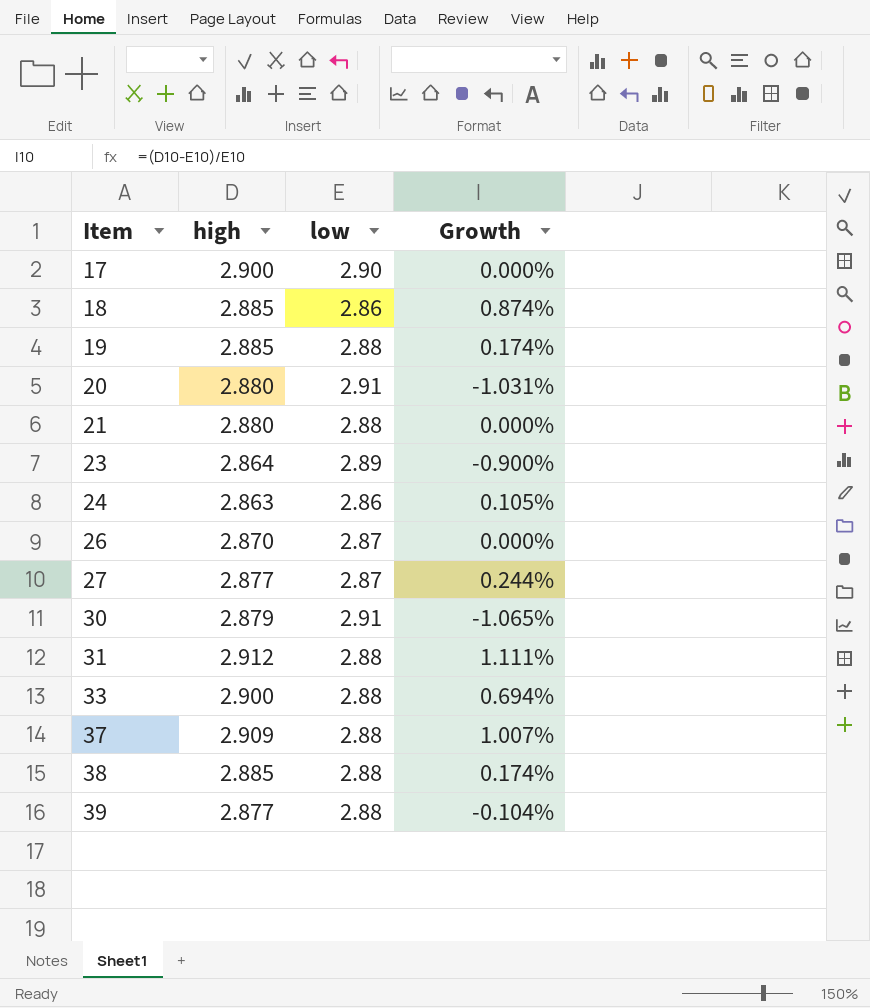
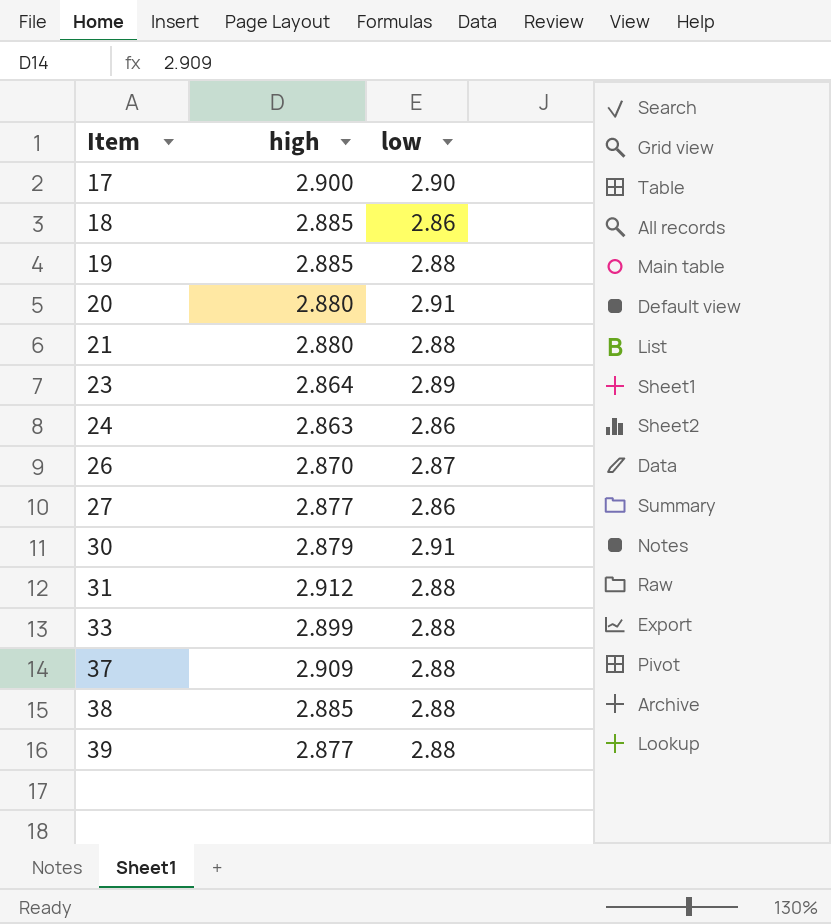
column Growth | formula: ([high] - [low]) / [low] -> none
27 | low: 2.87 -> 2.86
33 | high: 2.900 -> 2.899

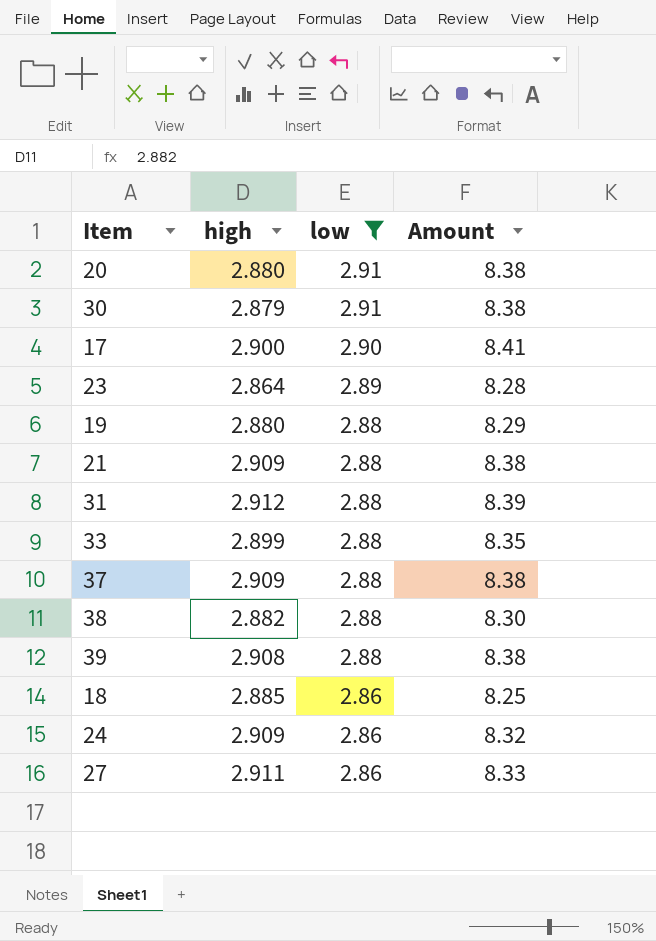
filter: none -> low != 2.87
row order: Item ascending -> low descending
column Amount | formula: none -> [high] * [low]
19 | high: 2.885 -> 2.880
21 | high: 2.880 -> 2.909
38 | high: 2.885 -> 2.882
39 | high: 2.877 -> 2.908
24 | high: 2.863 -> 2.909
27 | high: 2.877 -> 2.911

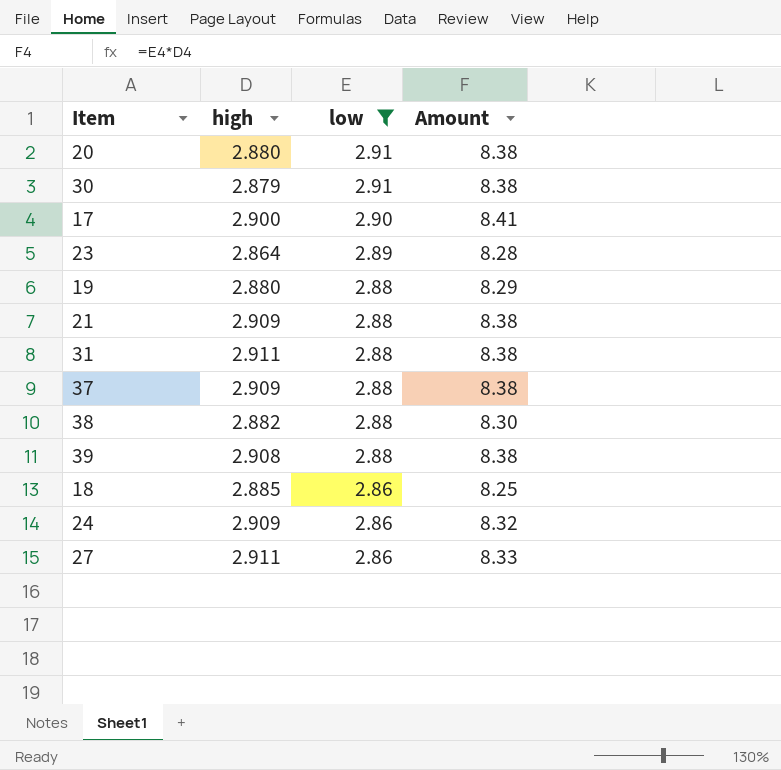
row 33: 2.899 | 2.88 | 8.35 -> none
31 | high: 2.912 -> 2.911
31 | Amount: 8.39 -> 8.38

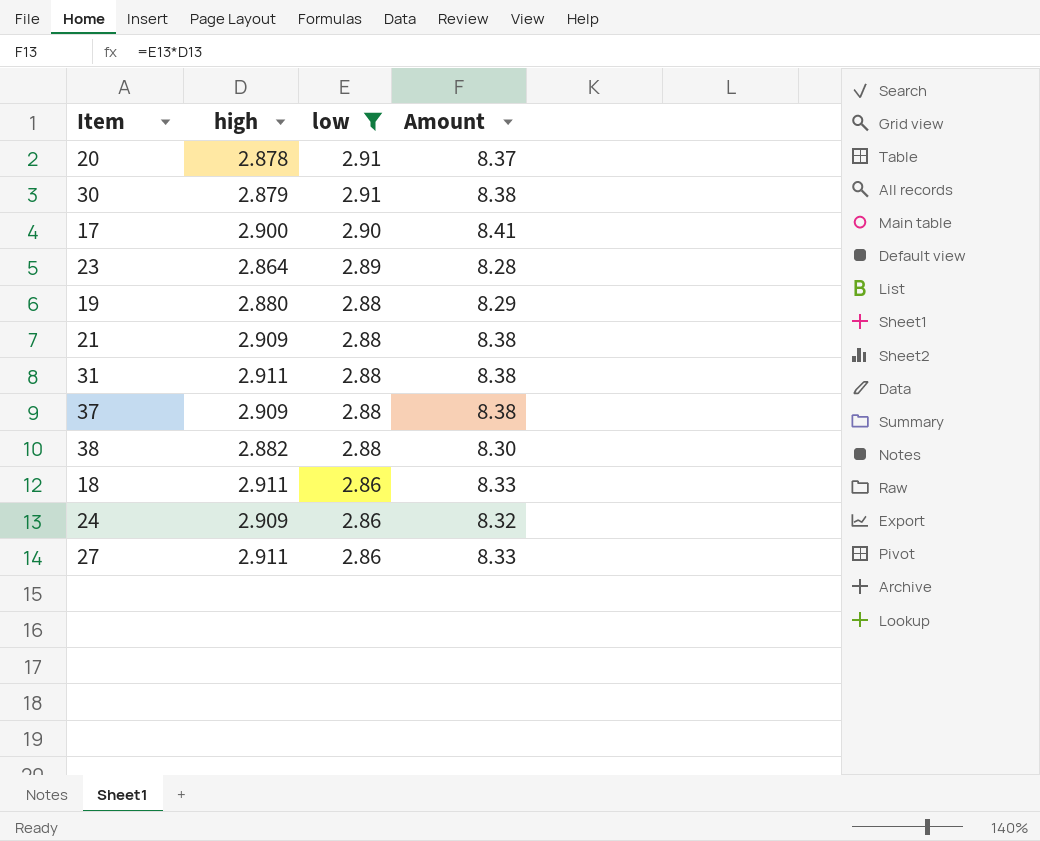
row 39: 2.908 | 2.88 | 8.38 -> none
20 | high: 2.880 -> 2.878
20 | Amount: 8.38 -> 8.37
18 | high: 2.885 -> 2.911
18 | Amount: 8.25 -> 8.33

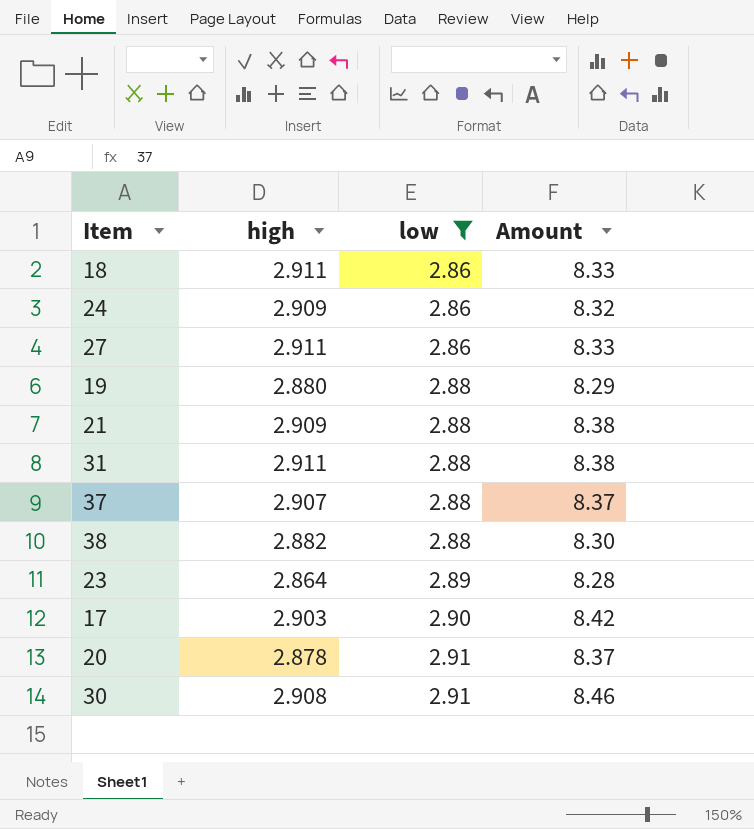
row order: low descending -> low ascending
37 | high: 2.909 -> 2.907
37 | Amount: 8.38 -> 8.37
17 | high: 2.900 -> 2.903
17 | Amount: 8.41 -> 8.42
30 | high: 2.879 -> 2.908
30 | Amount: 8.38 -> 8.46

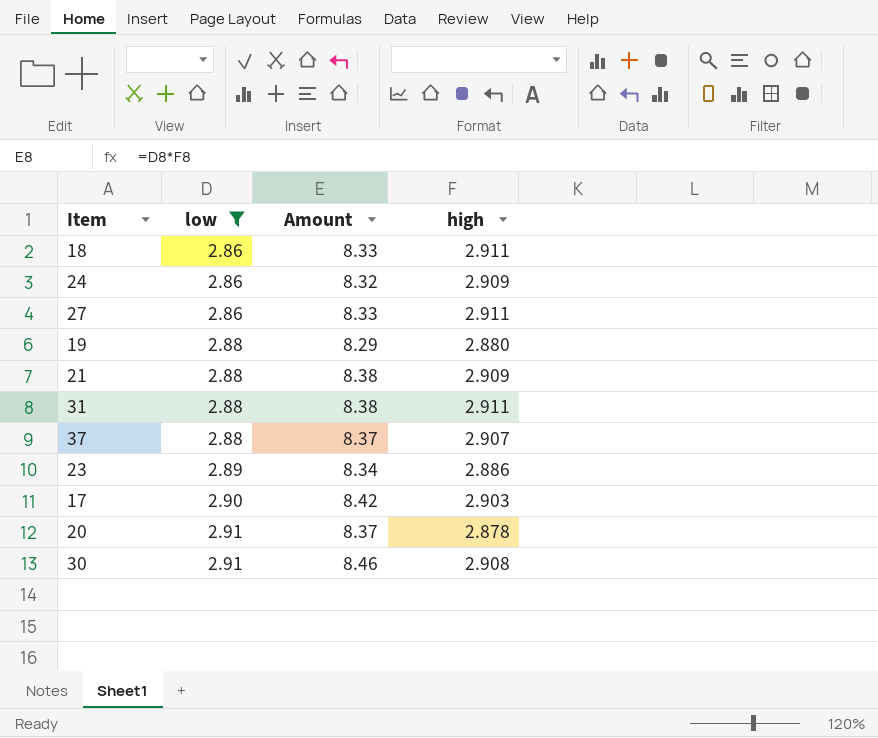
column high | position: 2 -> 4
row 38: 2.882 | 2.88 | 8.30 -> none
23 | Amount: 8.28 -> 8.34
23 | high: 2.864 -> 2.886

